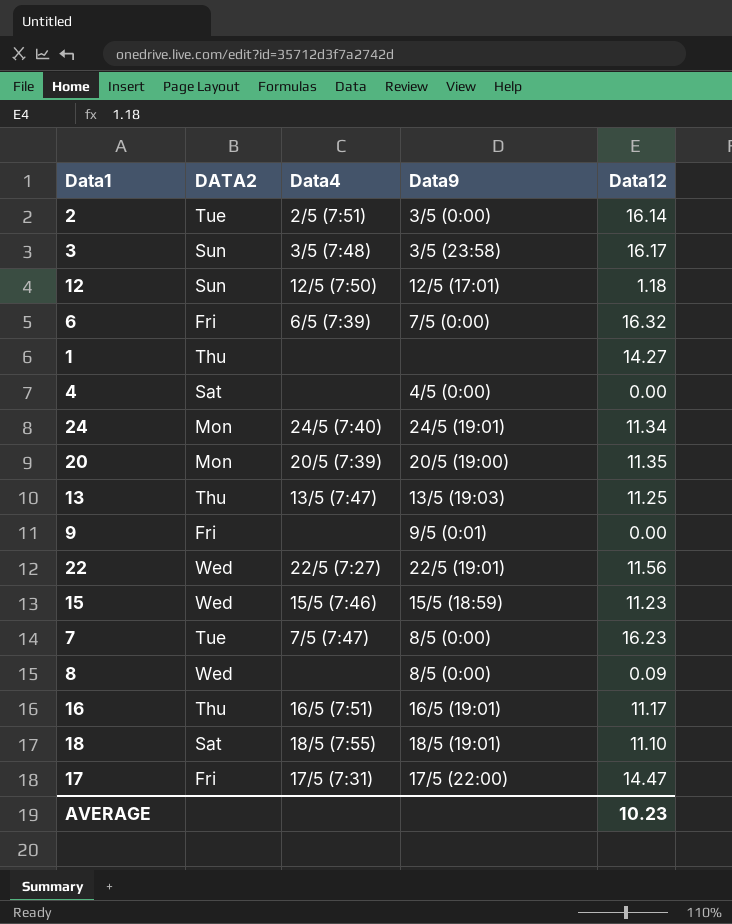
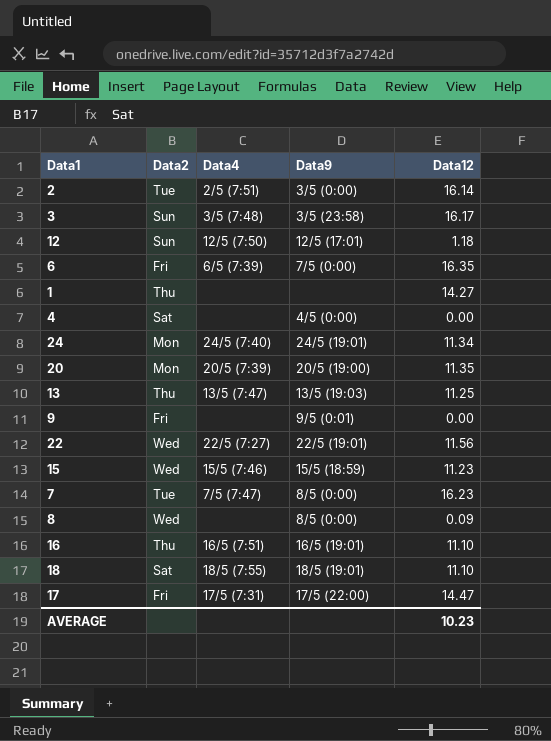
column name: DATA2 -> Data2
6 | Data12: 16.32 -> 16.35
16 | Data12: 11.17 -> 11.10

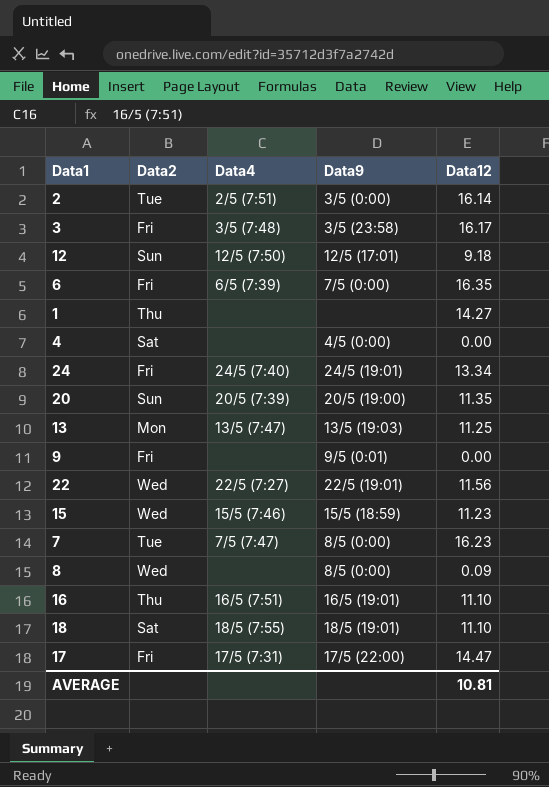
3 | Data2: Sun -> Fri
12 | Data12: 1.18 -> 9.18
24 | Data2: Mon -> Fri
24 | Data12: 11.34 -> 13.34
20 | Data2: Mon -> Sun
13 | Data2: Thu -> Mon
AVERAGE | Data12: 10.23 -> 10.81

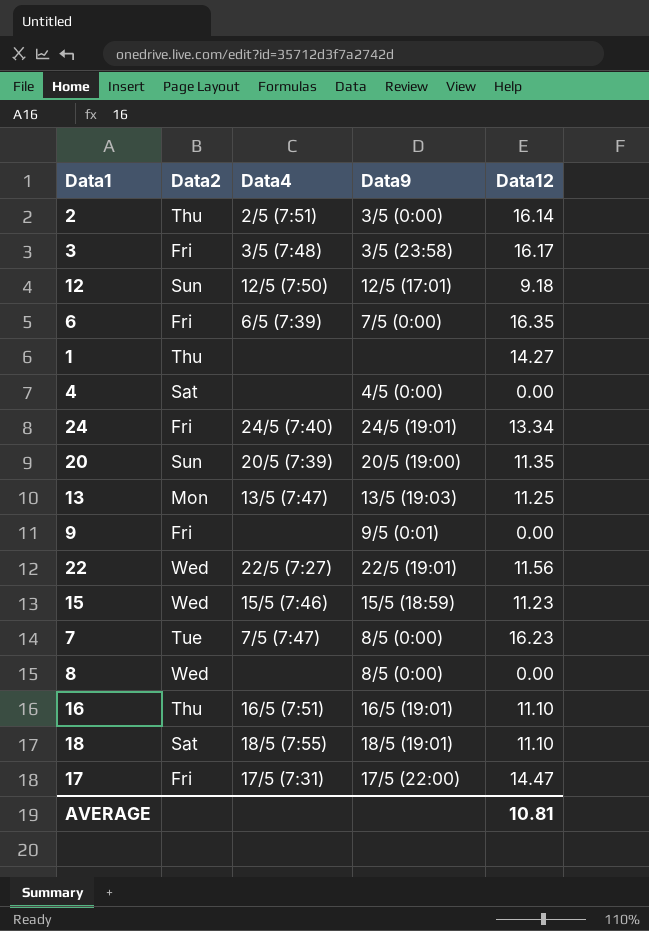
2 | Data2: Tue -> Thu
8 | Data12: 0.09 -> 0.00

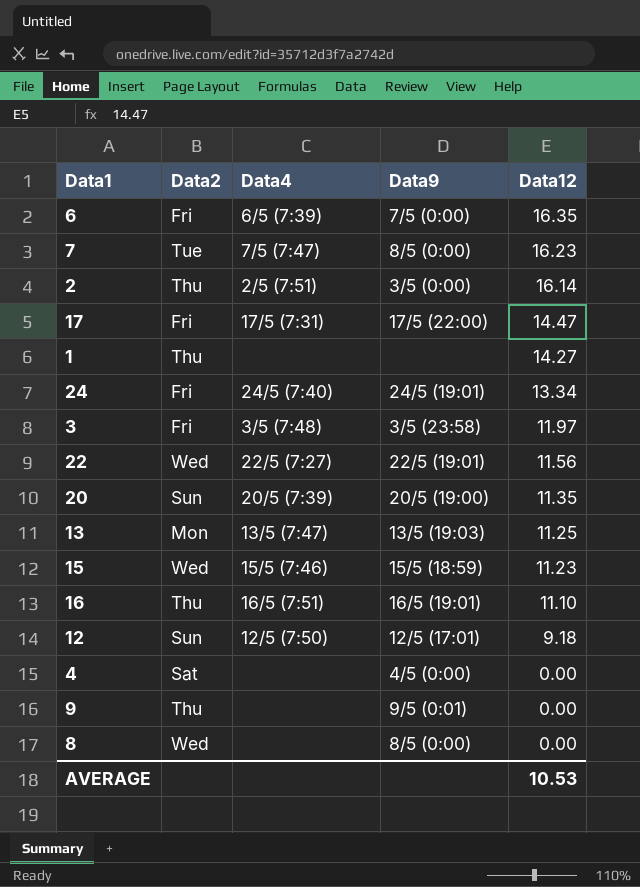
row order: none -> Data12 descending
row 18: Sat | 18/5 (7:55) | 18/5 (19:01) | 11.10 -> none
3 | Data12: 16.17 -> 11.97
9 | Data2: Fri -> Thu
AVERAGE | Data12: 10.81 -> 10.53

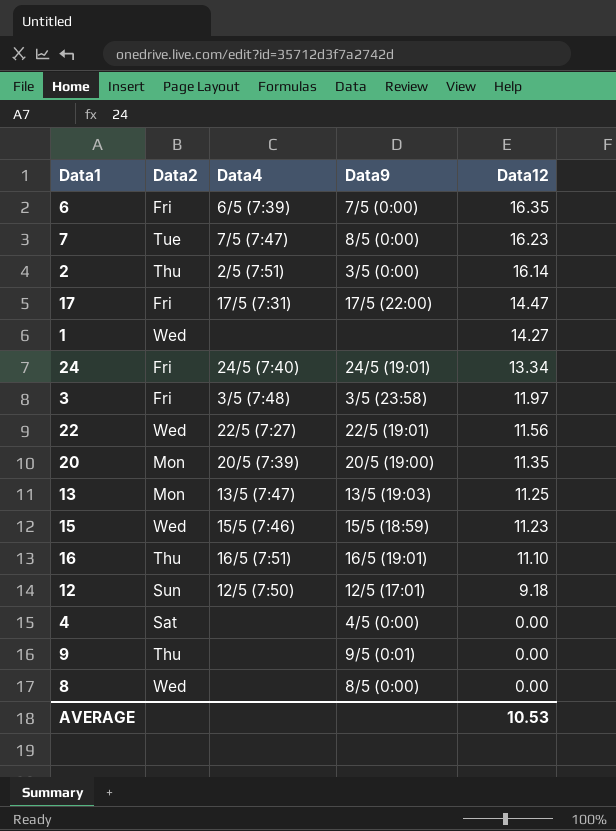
1 | Data2: Thu -> Wed
20 | Data2: Sun -> Mon

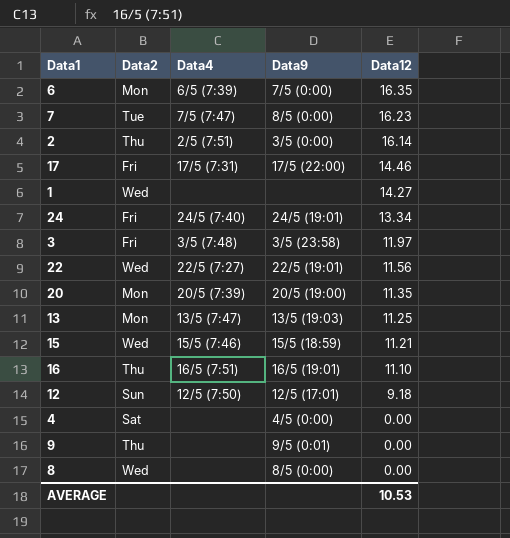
6 | Data2: Fri -> Mon
17 | Data12: 14.47 -> 14.46
15 | Data12: 11.23 -> 11.21

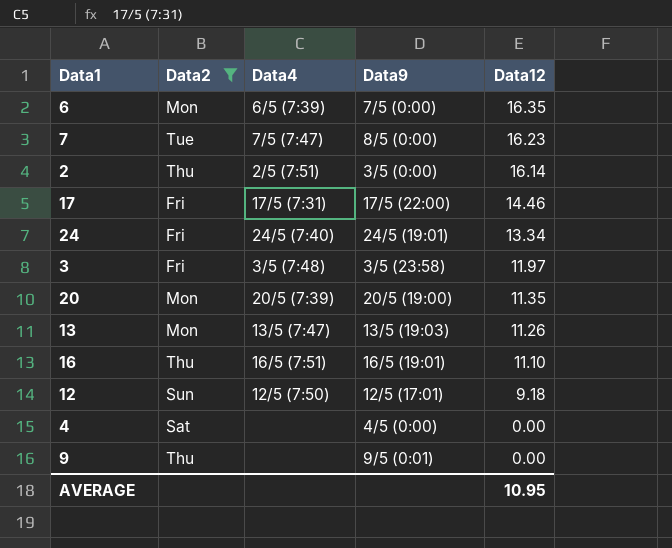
filter: none -> Data2 != Wed
13 | Data12: 11.25 -> 11.26
AVERAGE | Data12: 10.53 -> 10.95

